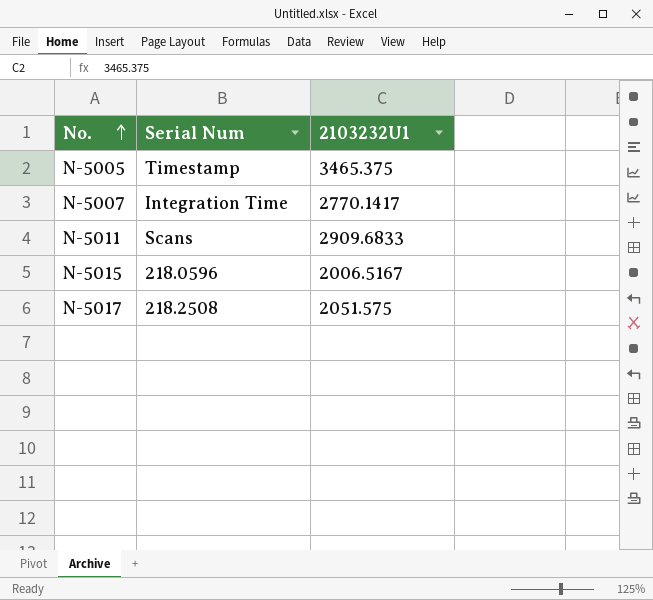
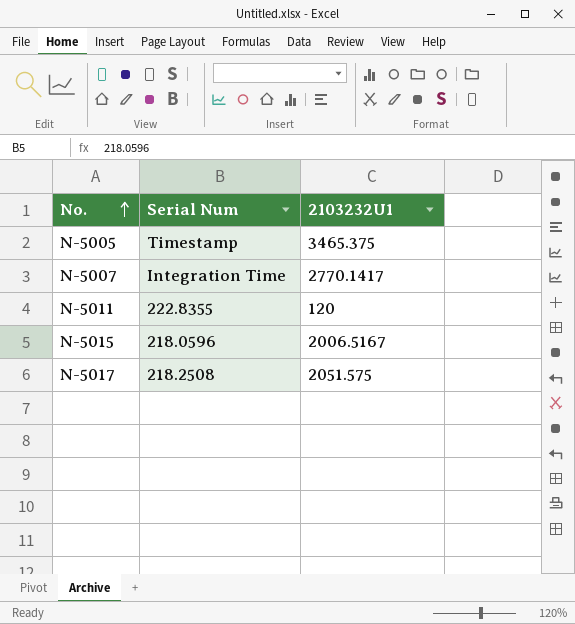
N-5011 | Serial Num: Scans -> 222.8355
N-5011 | 2103232U1: 2909.6833 -> 120

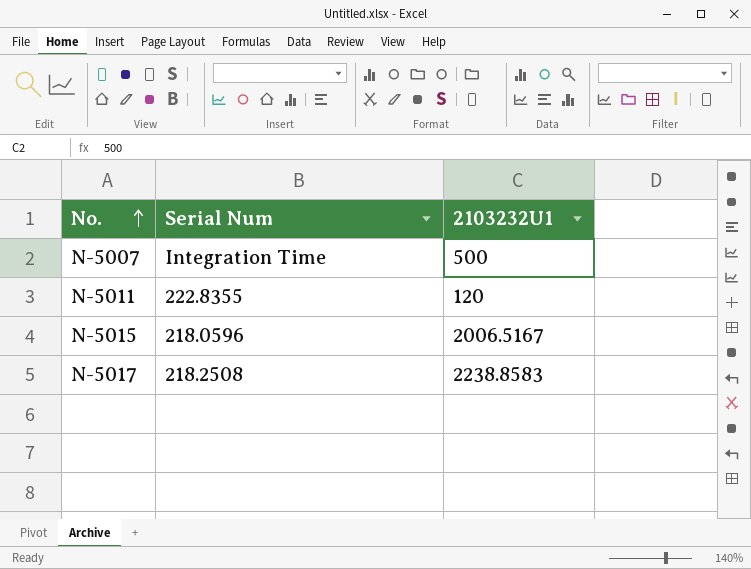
row N-5005: Timestamp | 3465.375 -> none
N-5007 | 2103232U1: 2770.1417 -> 500
N-5017 | 2103232U1: 2051.575 -> 2238.8583

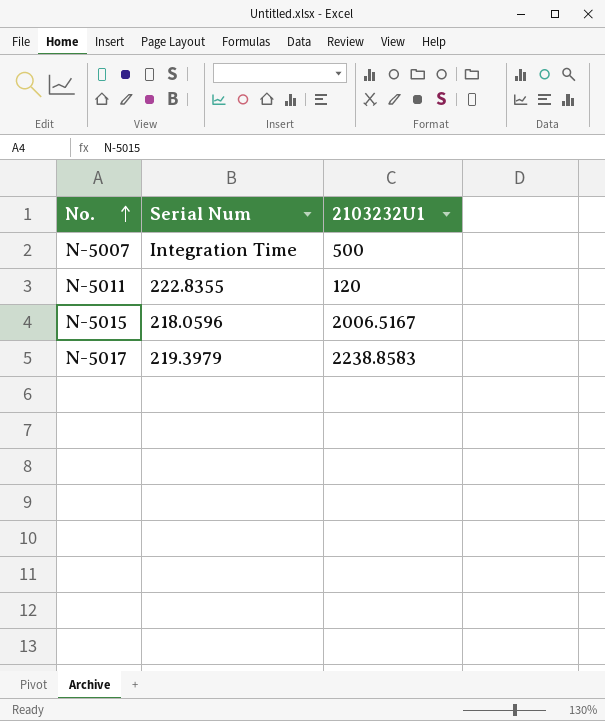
N-5017 | Serial Num: 218.2508 -> 219.3979

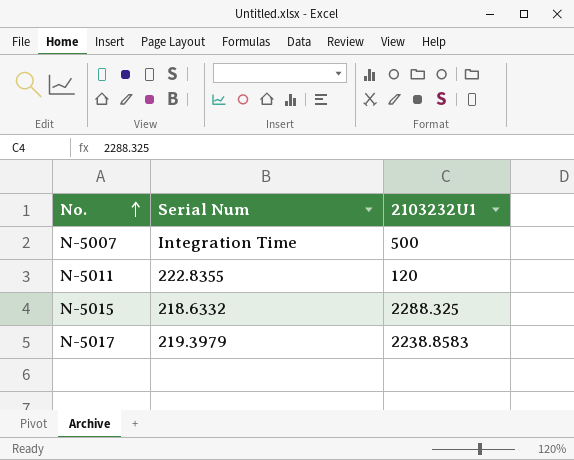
N-5015 | Serial Num: 218.0596 -> 218.6332
N-5015 | 2103232U1: 2006.5167 -> 2288.325

